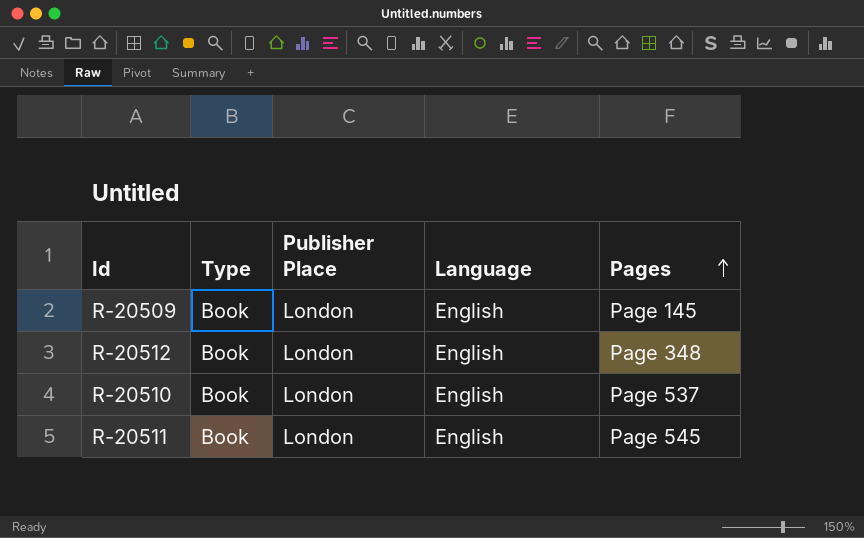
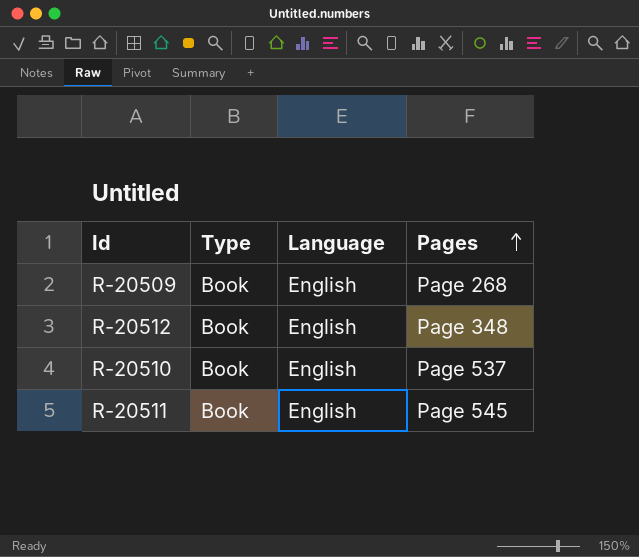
column Publisher Place | position: 3 -> none
R-20509 | Pages: Page 145 -> Page 268

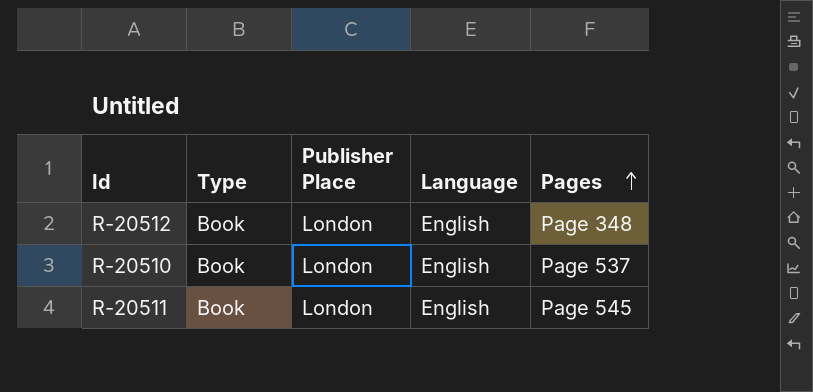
column Publisher Place | position: none -> 3
row R-20509: Book | English | Page 268 -> none

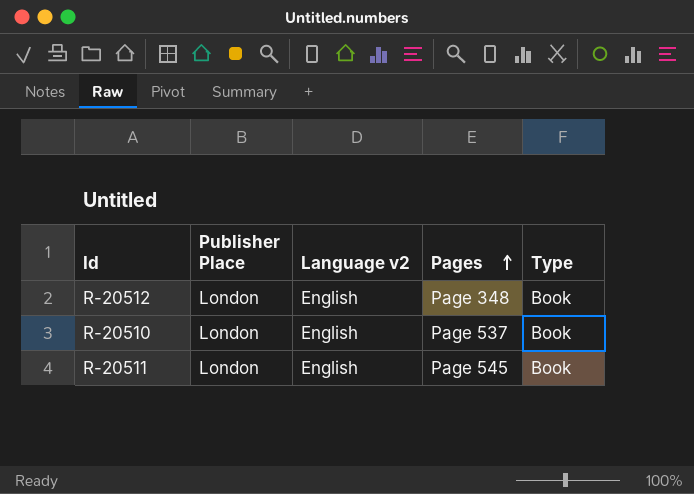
column name: Language -> Language v2
column Type | position: 2 -> 5

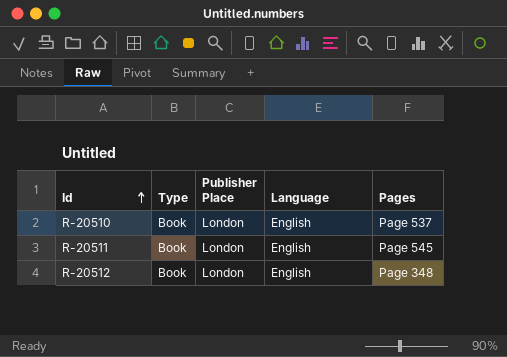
row order: Pages ascending -> Id ascending
column Type | position: 5 -> 2
column name: Language v2 -> Language

